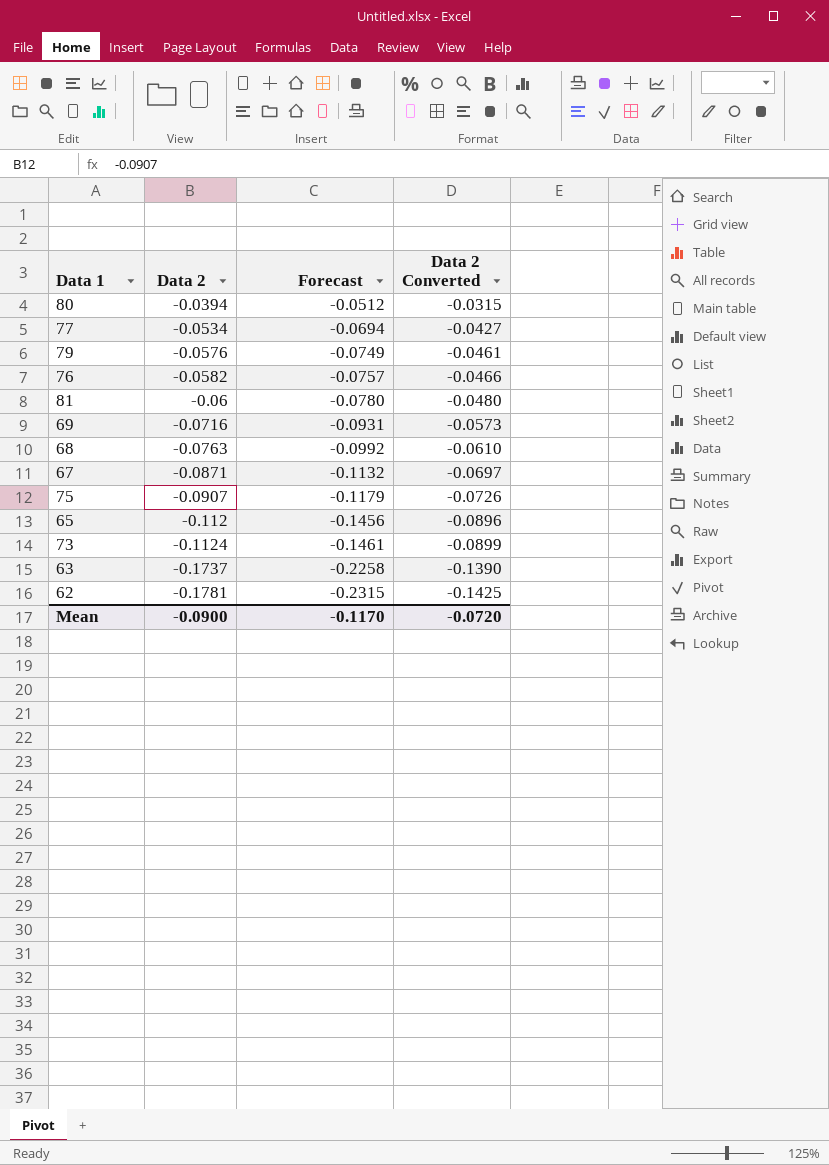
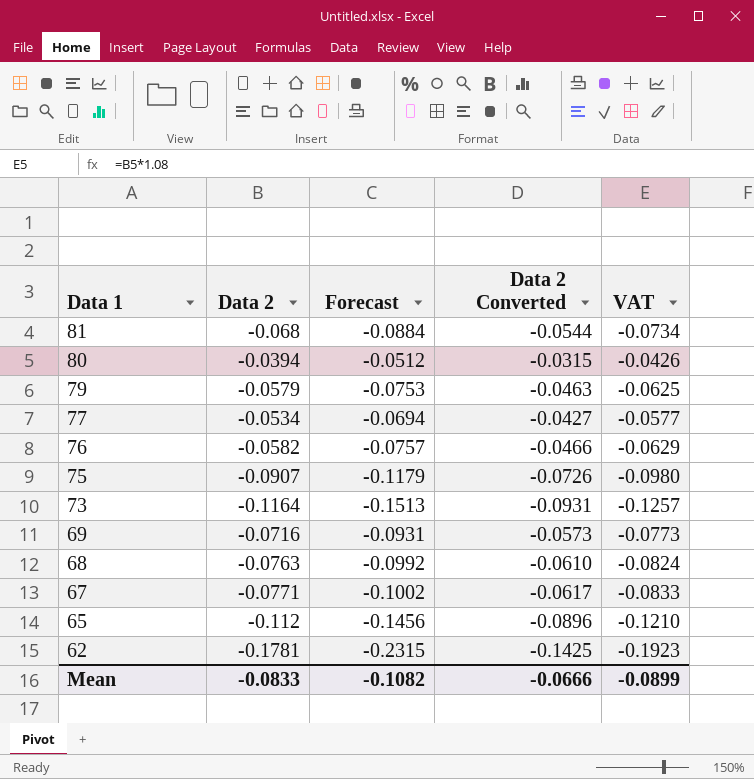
row order: Data 2 descending -> Data 1 descending
column VAT | formula: none -> [Data 2] * 1.08
row 63: -0.1737 | -0.2258 | -0.1390 -> none
81 | Data 2: -0.06 -> -0.068
81 | Forecast: -0.0780 -> -0.0884
81 | Data 2 Converted: -0.0480 -> -0.0544
79 | Data 2: -0.0576 -> -0.0579
79 | Forecast: -0.0749 -> -0.0753
79 | Data 2 Converted: -0.0461 -> -0.0463
73 | Data 2: -0.1124 -> -0.1164
73 | Forecast: -0.1461 -> -0.1513
73 | Data 2 Converted: -0.0899 -> -0.0931
67 | Data 2: -0.0871 -> -0.0771
67 | Forecast: -0.1132 -> -0.1002
67 | Data 2 Converted: -0.0697 -> -0.0617
Mean | Data 2: -0.0900 -> -0.0833
Mean | Forecast: -0.1170 -> -0.1082
Mean | Data 2 Converted: -0.0720 -> -0.0666

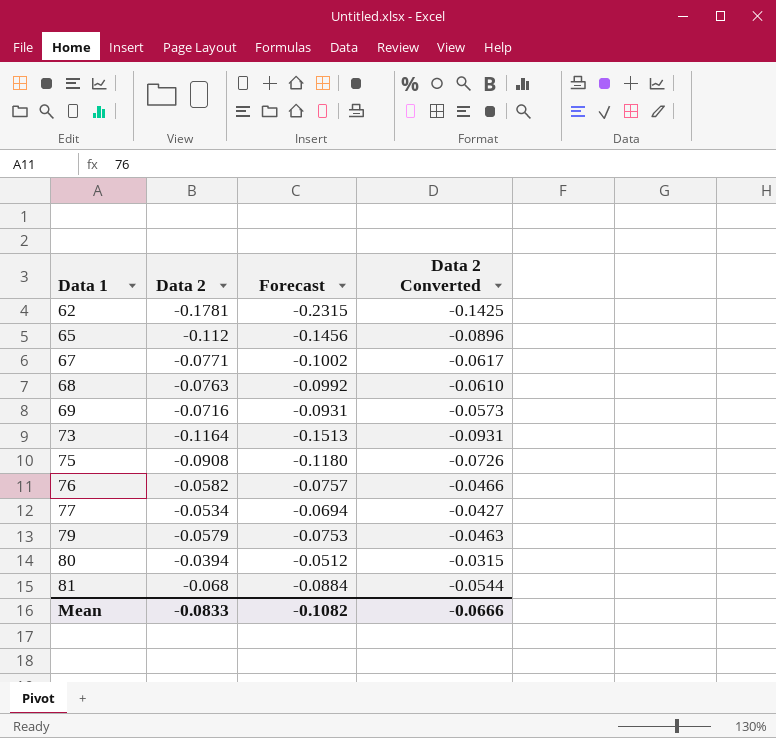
row order: Data 1 descending -> Data 1 ascending
column VAT | formula: [Data 2] * 1.08 -> none
75 | Data 2: -0.0907 -> -0.0908
75 | Forecast: -0.1179 -> -0.1180

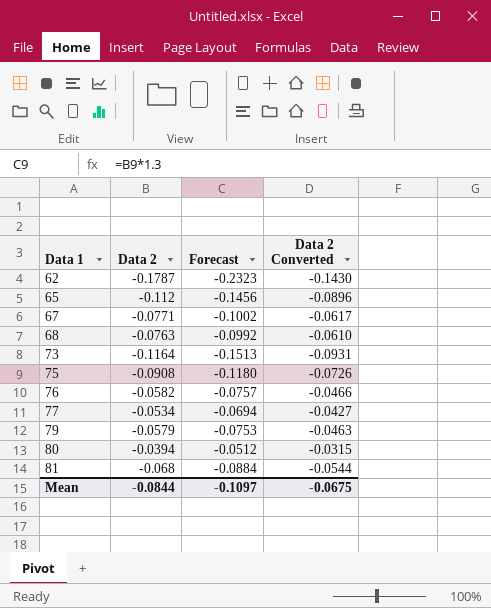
row 69: -0.0716 | -0.0931 | -0.0573 -> none
62 | Data 2: -0.1781 -> -0.1787
62 | Forecast: -0.2315 -> -0.2323
62 | Data 2 Converted: -0.1425 -> -0.1430
Mean | Data 2: -0.0833 -> -0.0844
Mean | Forecast: -0.1082 -> -0.1097
Mean | Data 2 Converted: -0.0666 -> -0.0675

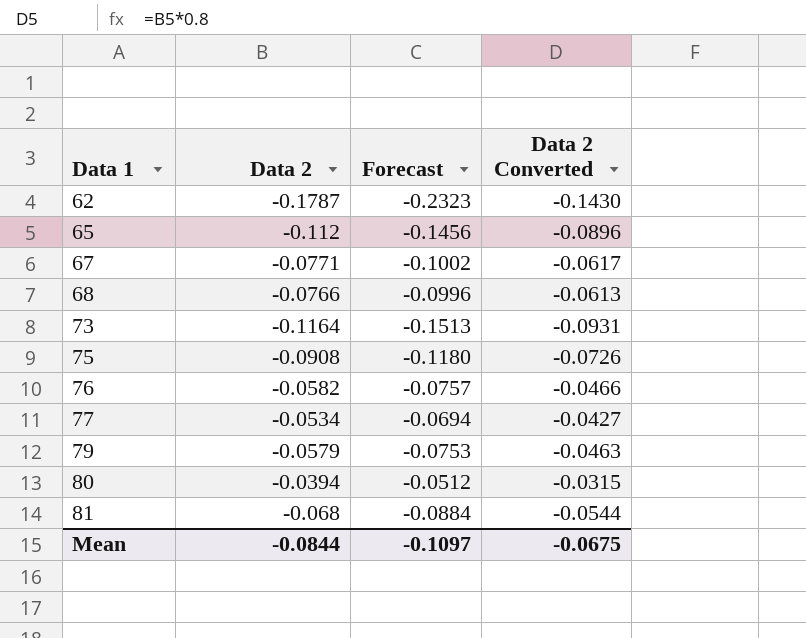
68 | Data 2: -0.0763 -> -0.0766
68 | Forecast: -0.0992 -> -0.0996
68 | Data 2 Converted: -0.0610 -> -0.0613

